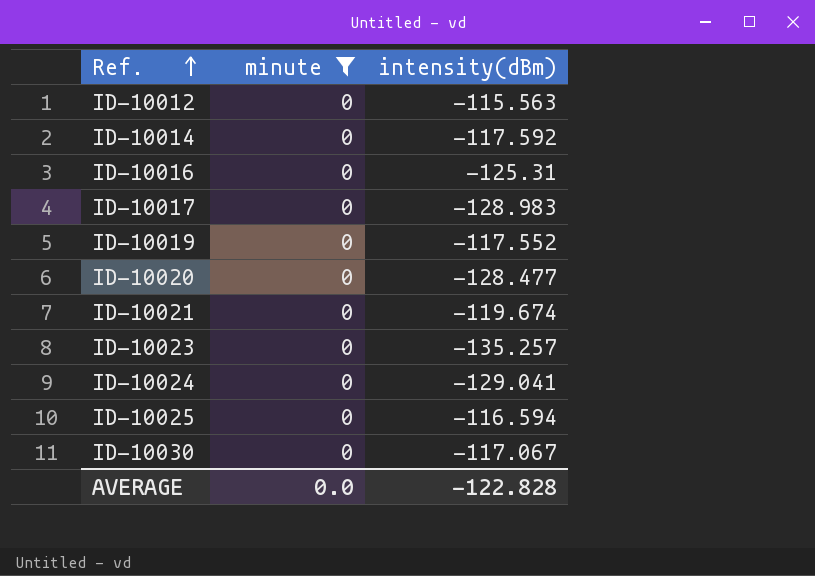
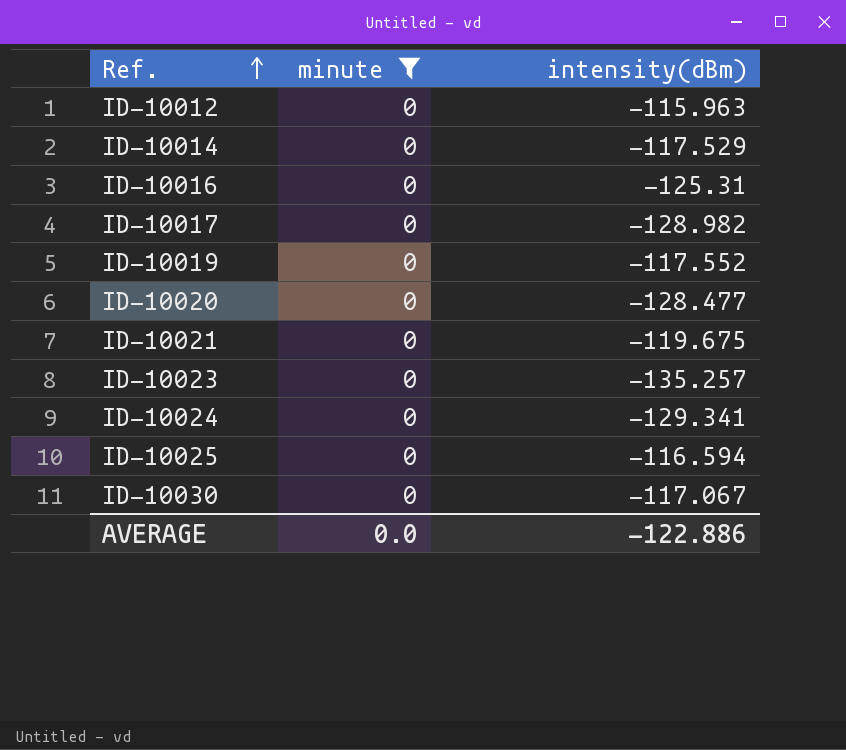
ID-10012 | intensity(dBm): -115.563 -> -115.963
ID-10014 | intensity(dBm): -117.592 -> -117.529
ID-10017 | intensity(dBm): -128.983 -> -128.982
ID-10021 | intensity(dBm): -119.674 -> -119.675
ID-10024 | intensity(dBm): -129.041 -> -129.341
AVERAGE | intensity(dBm): -122.828 -> -122.886

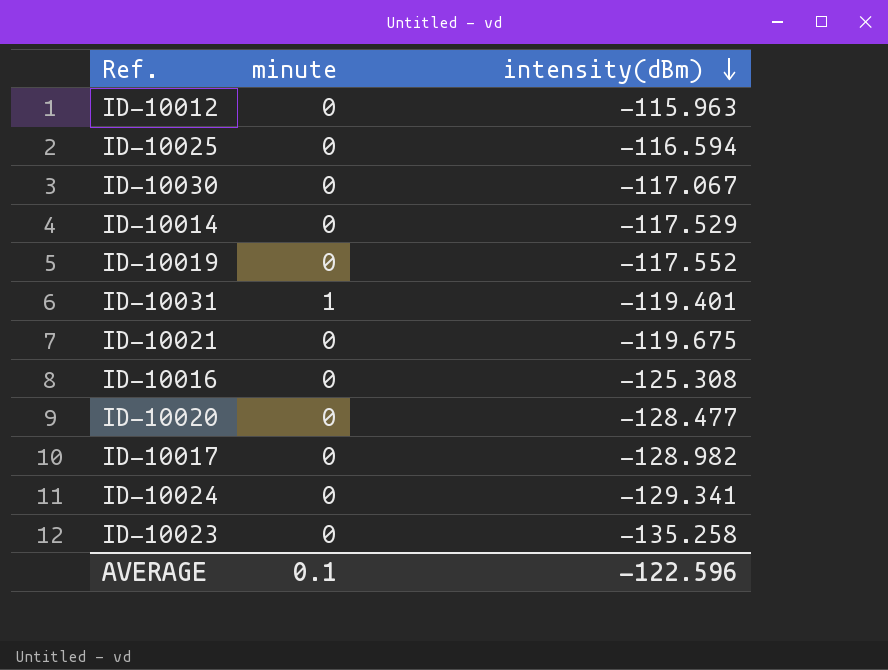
filter: minute = 0 -> none
row order: Ref. ascending -> intensity(dBm) descending
ID-10016 | intensity(dBm): -125.31 -> -125.308
ID-10023 | intensity(dBm): -135.257 -> -135.258
AVERAGE | minute: 0.0 -> 0.1
AVERAGE | intensity(dBm): -122.886 -> -122.596

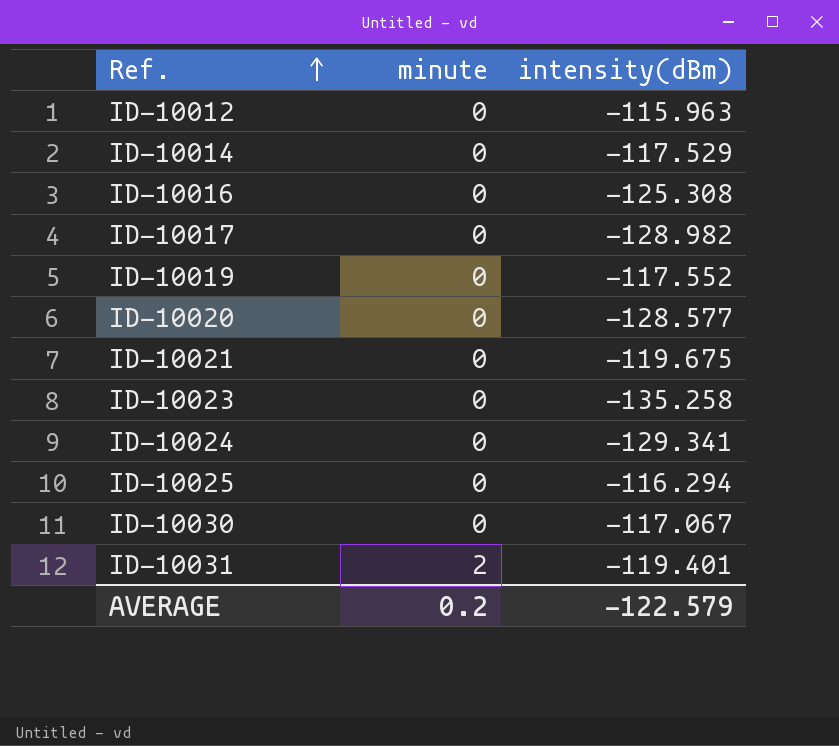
row order: intensity(dBm) descending -> Ref. ascending
ID-10020 | intensity(dBm): -128.477 -> -128.577
ID-10025 | intensity(dBm): -116.594 -> -116.294
ID-10031 | minute: 1 -> 2
AVERAGE | minute: 0.1 -> 0.2
AVERAGE | intensity(dBm): -122.596 -> -122.579

